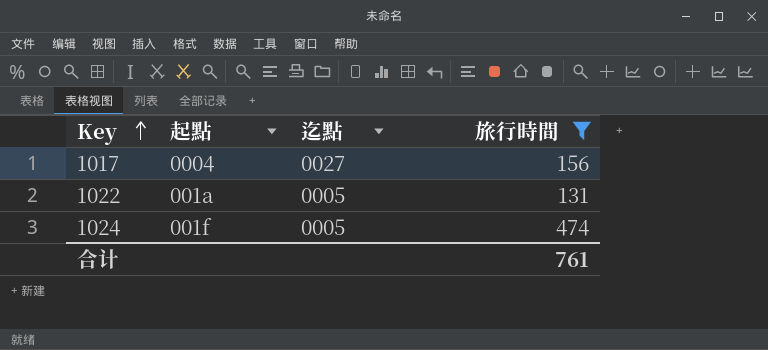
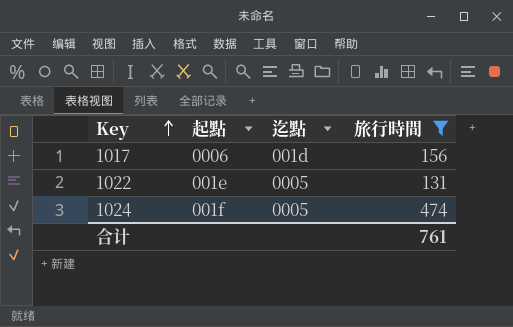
1017 | 起點: 0004 -> 0006
1017 | 迄點: 0027 -> 001d
1022 | 起點: 001a -> 001e

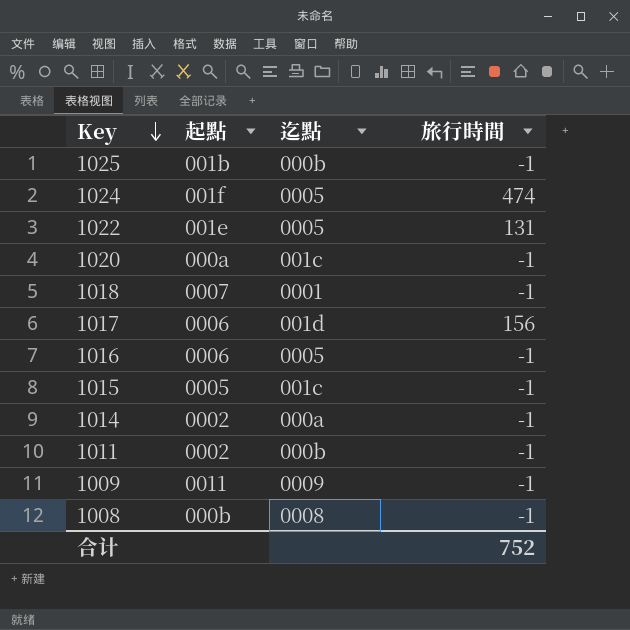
filter: 旅行時間 != -1 -> none
row order: Key ascending -> Key descending
合计 | 旅行時間: 761 -> 752

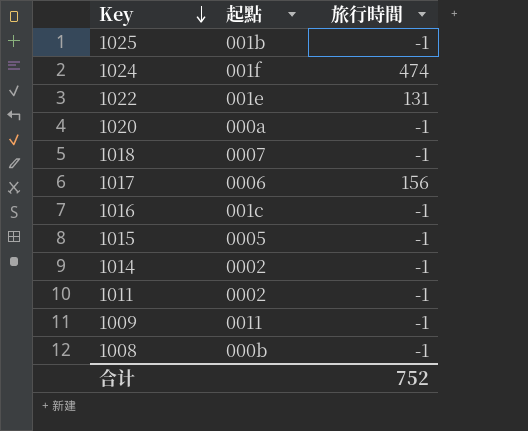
column 迄點 | position: 3 -> none
1016 | 起點: 0006 -> 001c

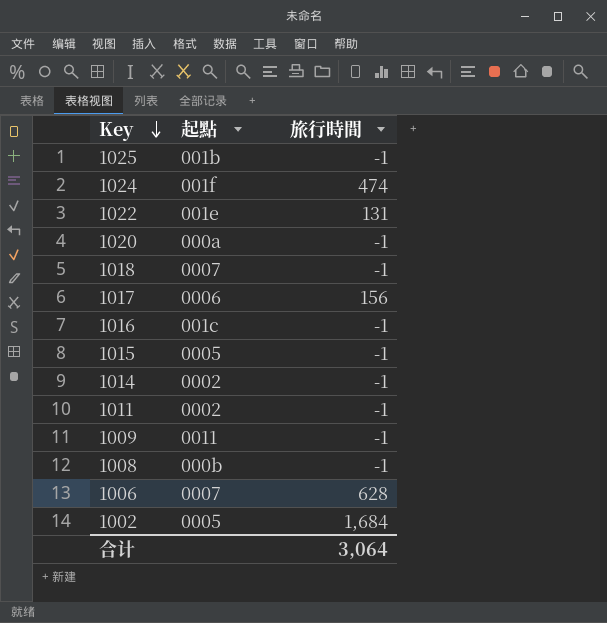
row 1006: none -> 0007 | 628
row 1002: none -> 0005 | 1,684
合计 | 旅行時間: 752 -> 3,064

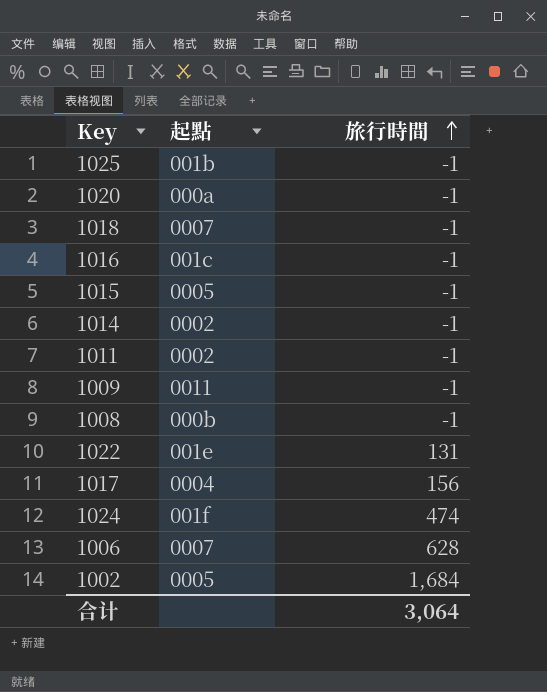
row order: Key descending -> 旅行時間 ascending
1017 | 起點: 0006 -> 0004

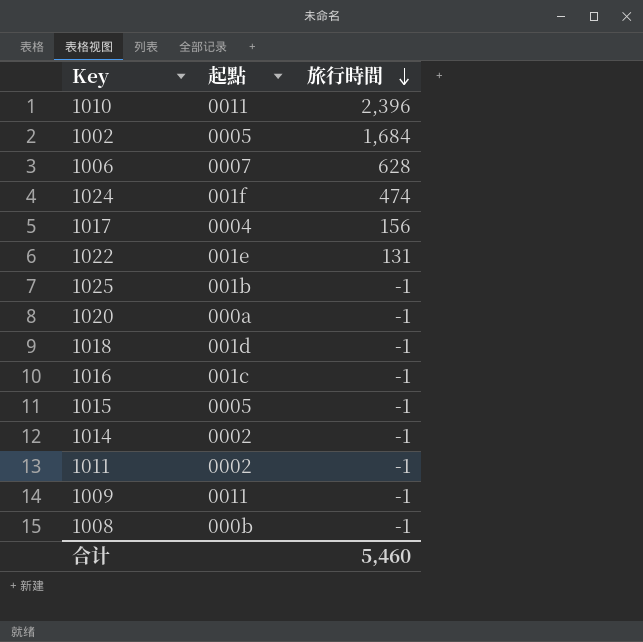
row order: 旅行時間 ascending -> 旅行時間 descending
row 1010: none -> 0011 | 2,396
1018 | 起點: 0007 -> 001d
合计 | 旅行時間: 3,064 -> 5,460

